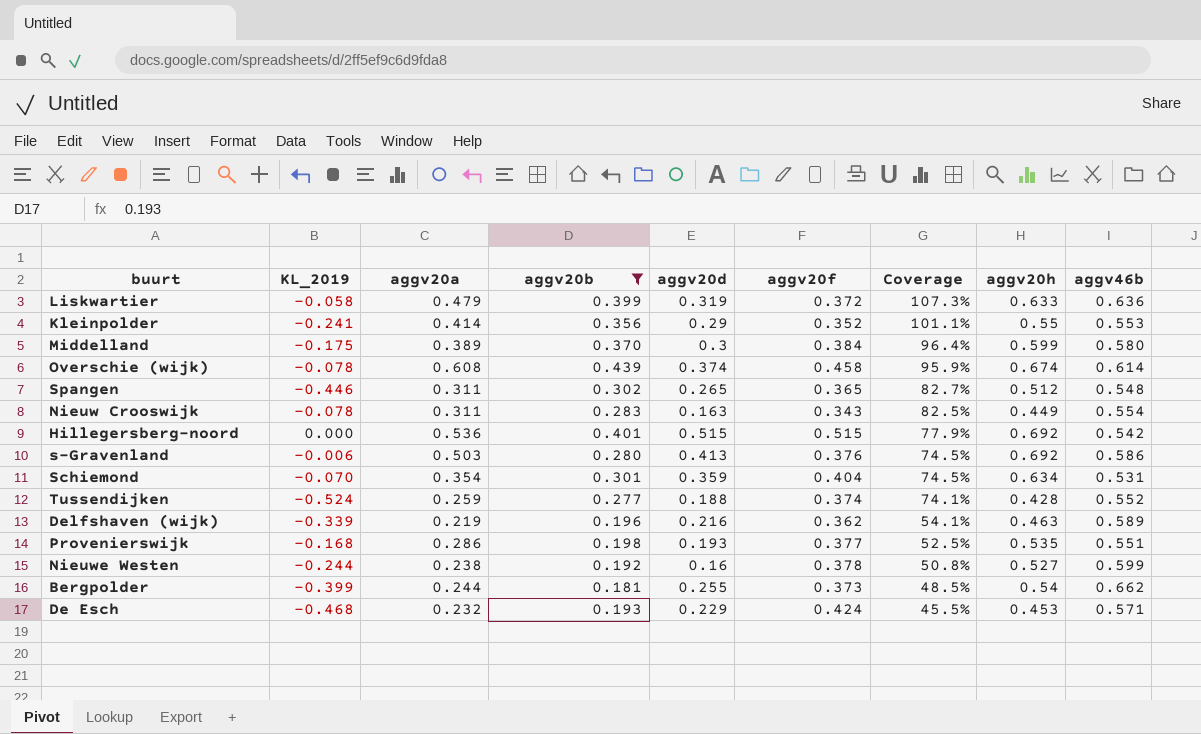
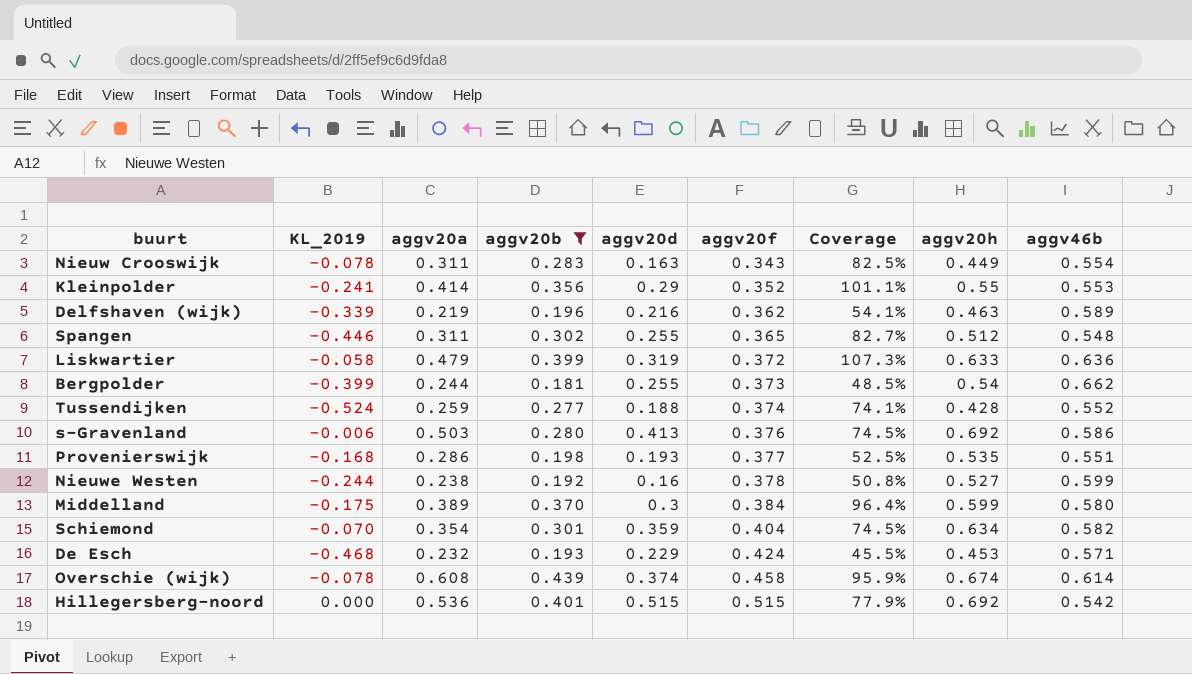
row order: Coverage descending -> aggv20f ascending
Spangen | aggv20d: 0.265 -> 0.255
Schiemond | aggv46b: 0.531 -> 0.582

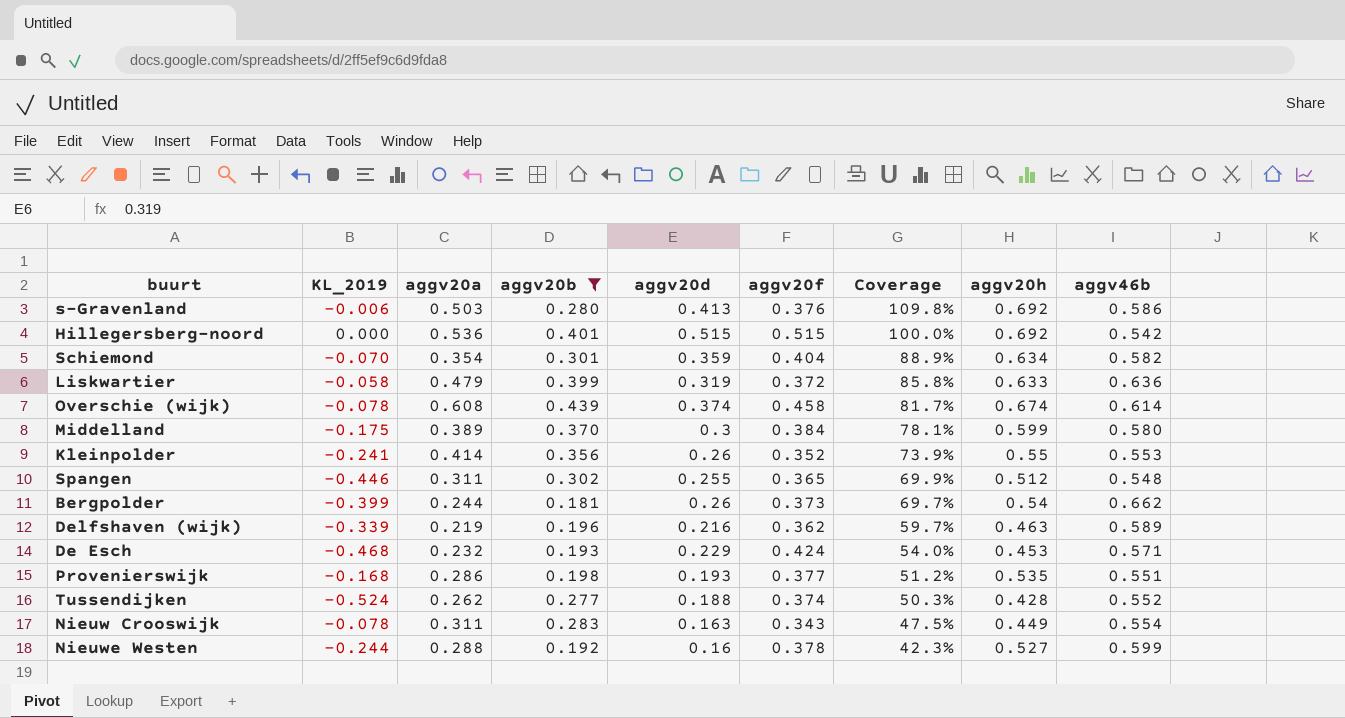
row order: aggv20f ascending -> Coverage descending
column Coverage | formula: [aggv20b] / [aggv20f] -> [aggv20d] / [aggv20f]
Kleinpolder | aggv20d: 0.29 -> 0.26
Bergpolder | aggv20d: 0.255 -> 0.26
Tussendijken | aggv20a: 0.259 -> 0.262
Nieuwe Westen | aggv20a: 0.238 -> 0.288

